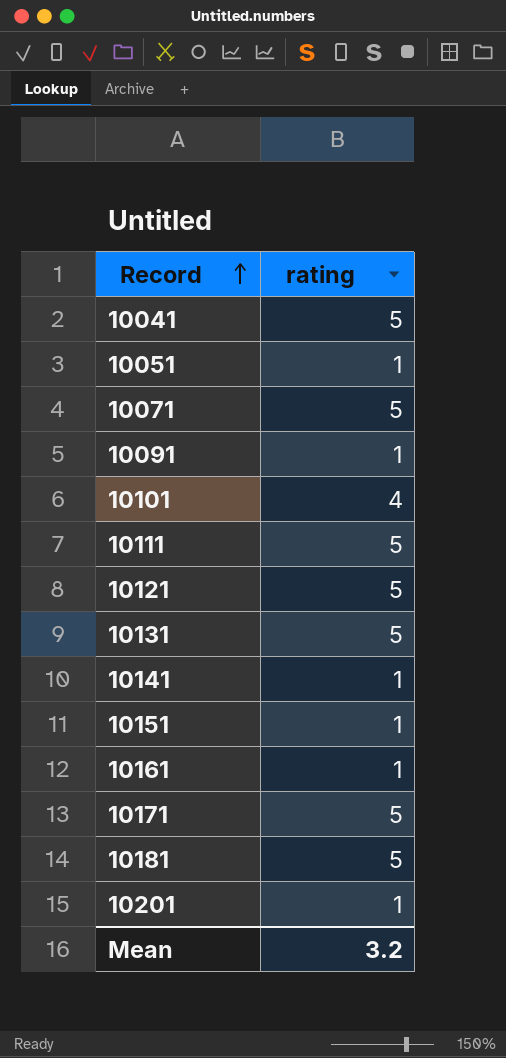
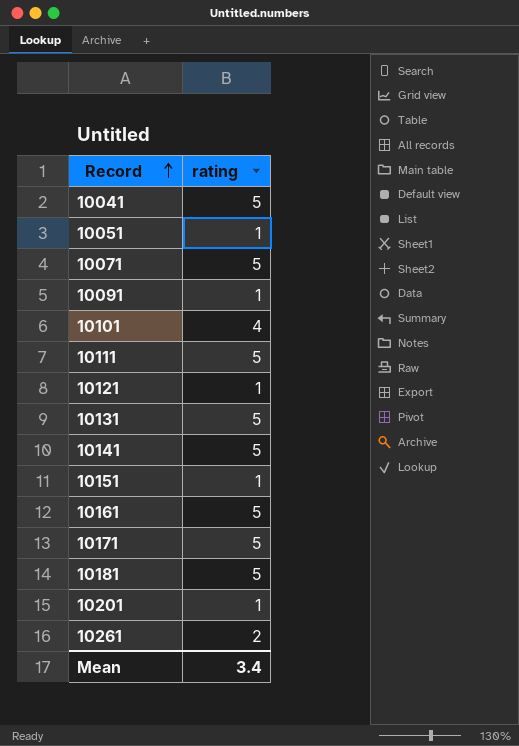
10121 | rating: 5 -> 1
10141 | rating: 1 -> 5
10161 | rating: 1 -> 5
row 10261: none -> 2
Mean | rating: 3.2 -> 3.4

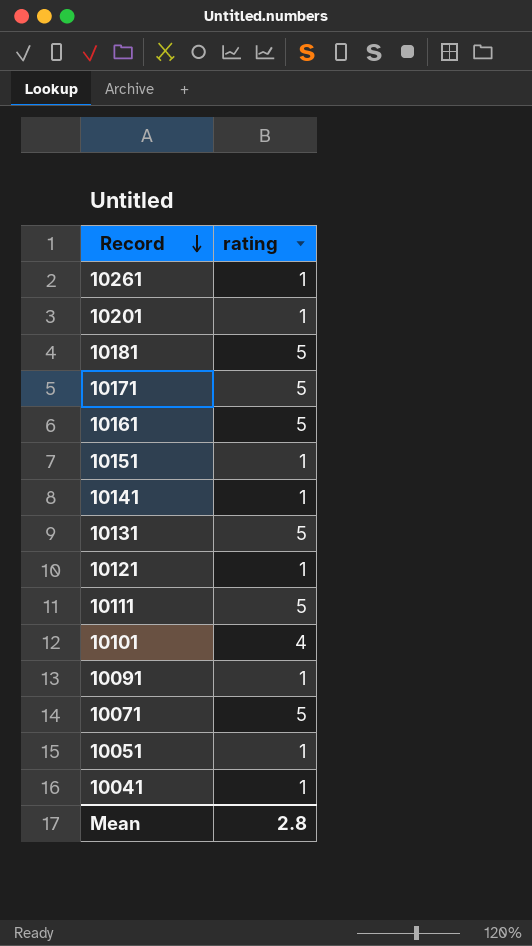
row order: Record ascending -> Record descending
10261 | rating: 2 -> 1
10141 | rating: 5 -> 1
10041 | rating: 5 -> 1
Mean | rating: 3.4 -> 2.8

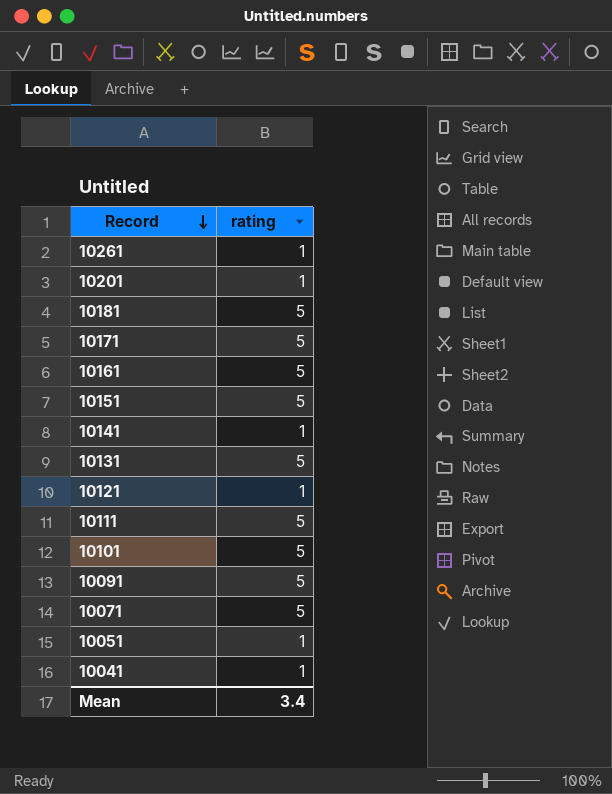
10151 | rating: 1 -> 5
10101 | rating: 4 -> 5
10091 | rating: 1 -> 5
Mean | rating: 2.8 -> 3.4

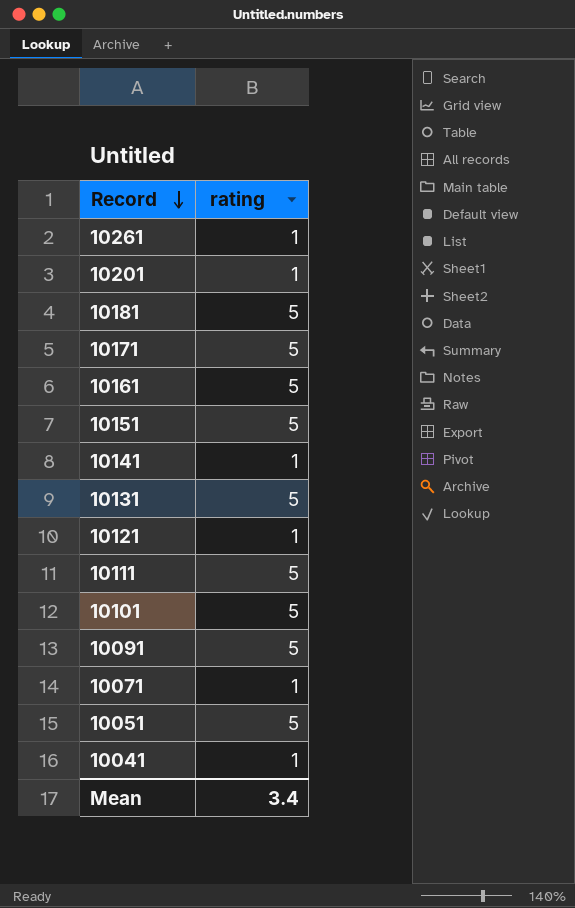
10071 | rating: 5 -> 1
10051 | rating: 1 -> 5

